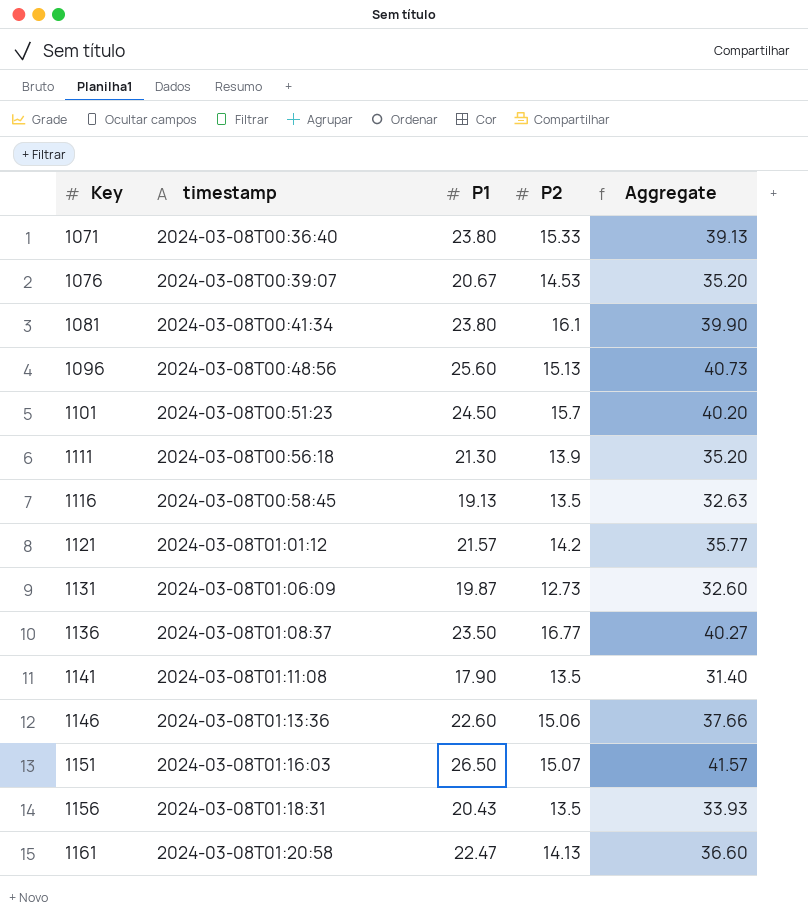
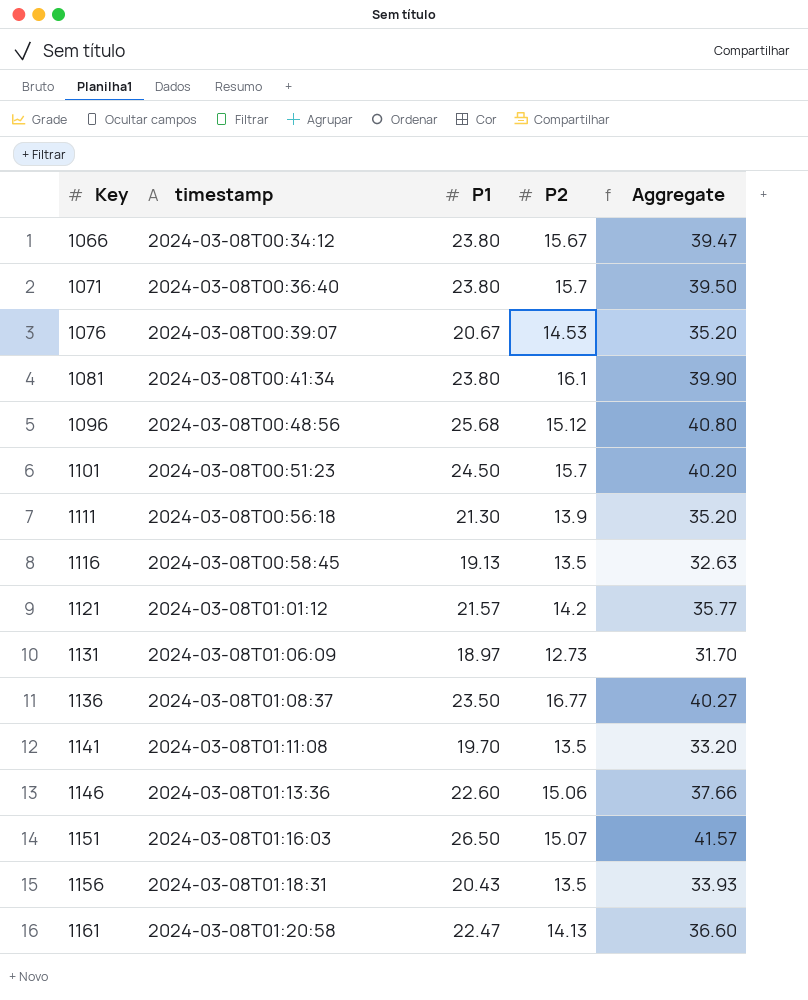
row 1066: none -> 2024-03-08T00:34:12 | 23.80 | 15.67 | 39.47
1071 | P2: 15.33 -> 15.7
1071 | Aggregate: 39.13 -> 39.50
1096 | P1: 25.60 -> 25.68
1096 | P2: 15.13 -> 15.12
1096 | Aggregate: 40.73 -> 40.80
1131 | P1: 19.87 -> 18.97
1131 | Aggregate: 32.60 -> 31.70
1141 | P1: 17.90 -> 19.70
1141 | Aggregate: 31.40 -> 33.20

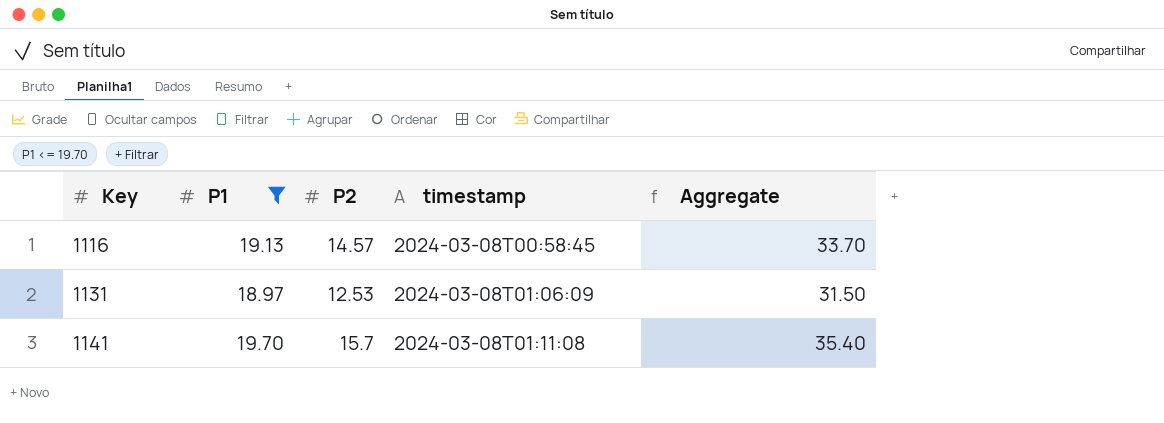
filter: none -> P1 <= 19.70
column timestamp | position: 2 -> 4
1116 | P2: 13.5 -> 14.57
1116 | Aggregate: 32.63 -> 33.70
1131 | P2: 12.73 -> 12.53
1131 | Aggregate: 31.70 -> 31.50
1141 | P2: 13.5 -> 15.7
1141 | Aggregate: 33.20 -> 35.40

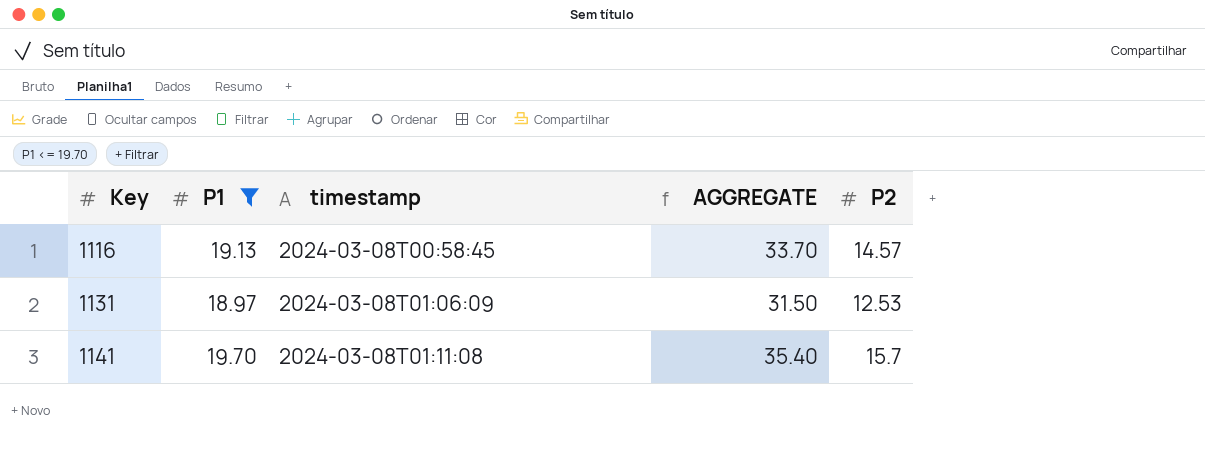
column name: Aggregate -> AGGREGATE
column P2 | position: 3 -> 5

